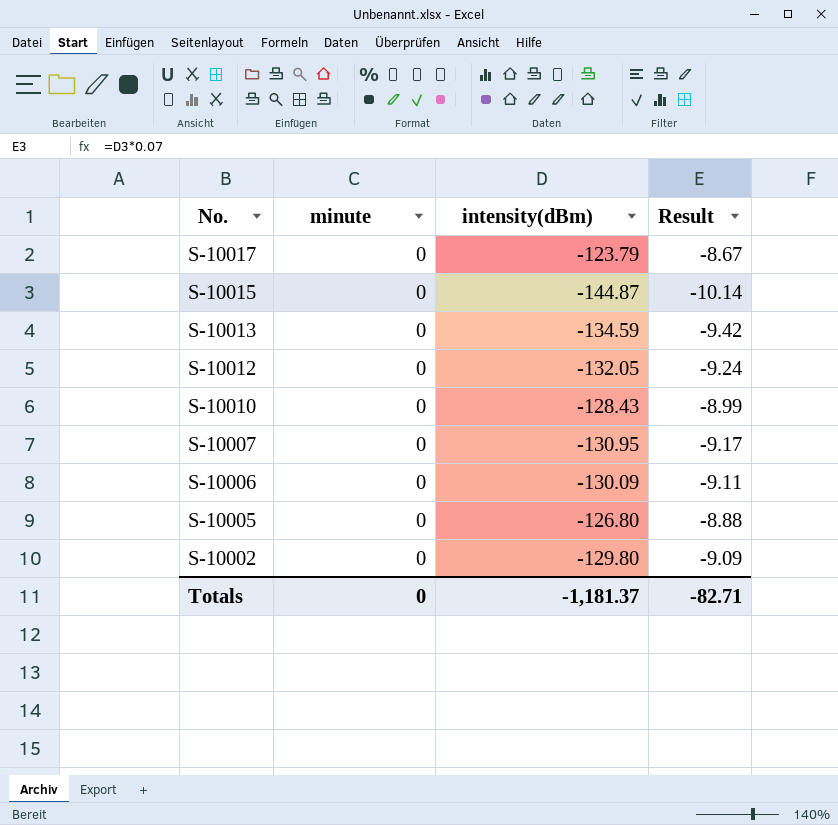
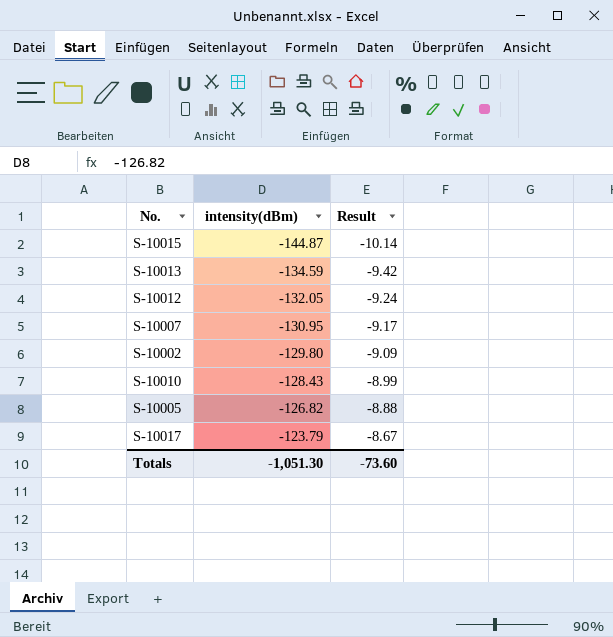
row order: No. descending -> intensity(dBm) ascending
column minute | position: 2 -> none
row S-10006: 0 | -130.09 | -9.11 -> none
S-10005 | intensity(dBm): -126.80 -> -126.82
Totals | intensity(dBm): -1,181.37 -> -1,051.30
Totals | Result: -82.71 -> -73.60

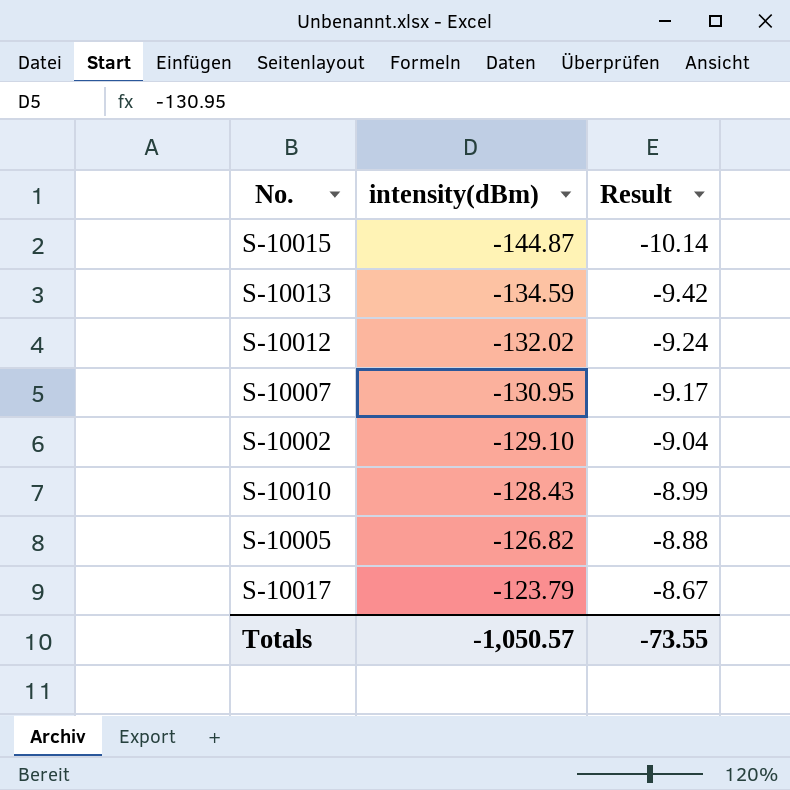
S-10012 | intensity(dBm): -132.05 -> -132.02
S-10002 | intensity(dBm): -129.80 -> -129.10
S-10002 | Result: -9.09 -> -9.04
Totals | intensity(dBm): -1,051.30 -> -1,050.57
Totals | Result: -73.60 -> -73.55

